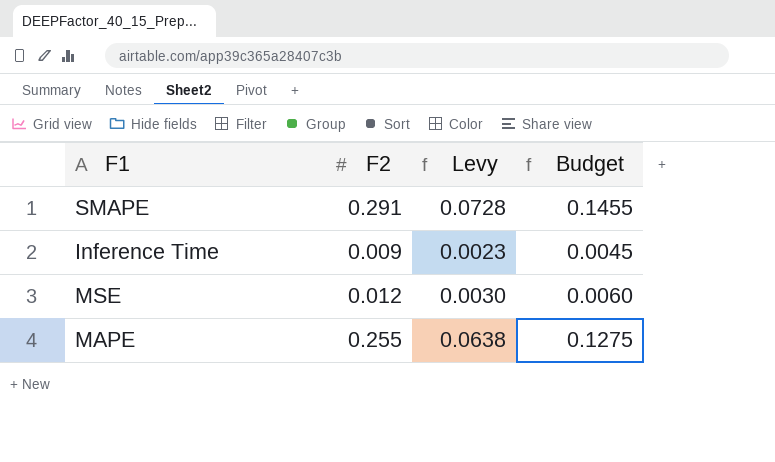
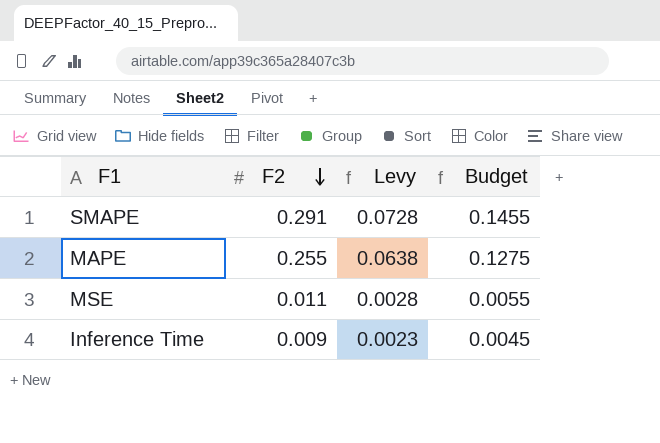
row order: none -> F2 descending
MSE | F2: 0.012 -> 0.011
MSE | Levy: 0.0030 -> 0.0028
MSE | Budget: 0.0060 -> 0.0055

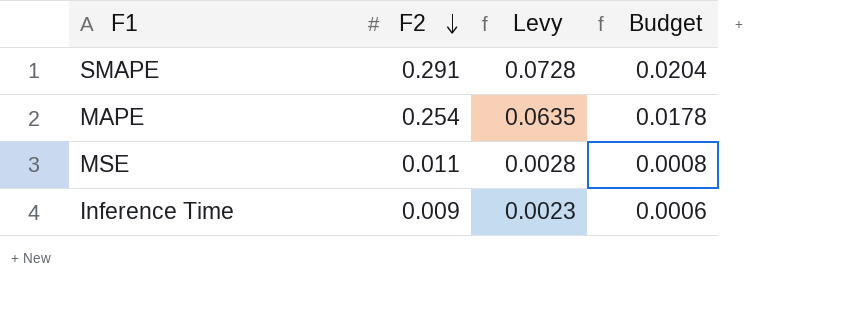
column Budget | formula: [F2] * 0.5 -> [F2] * 0.07
MAPE | F2: 0.255 -> 0.254
MAPE | Levy: 0.0638 -> 0.0635

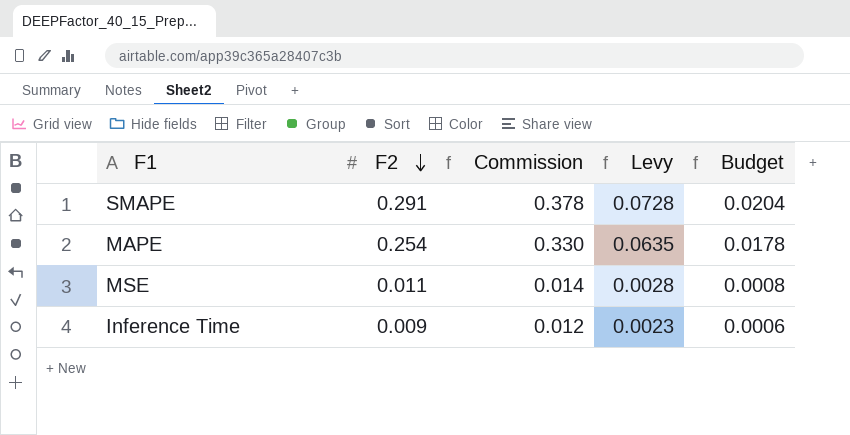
column Commission | formula: none -> [F2] * 1.3

